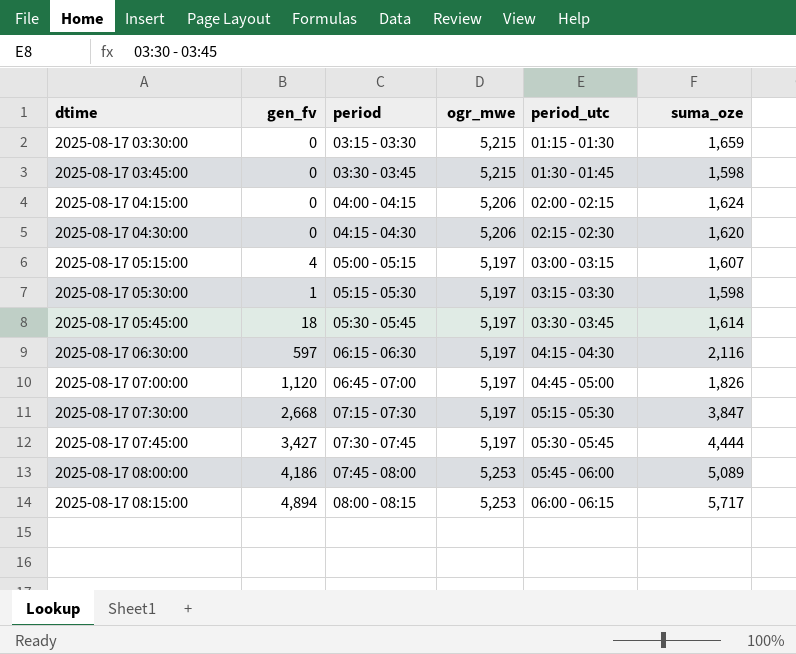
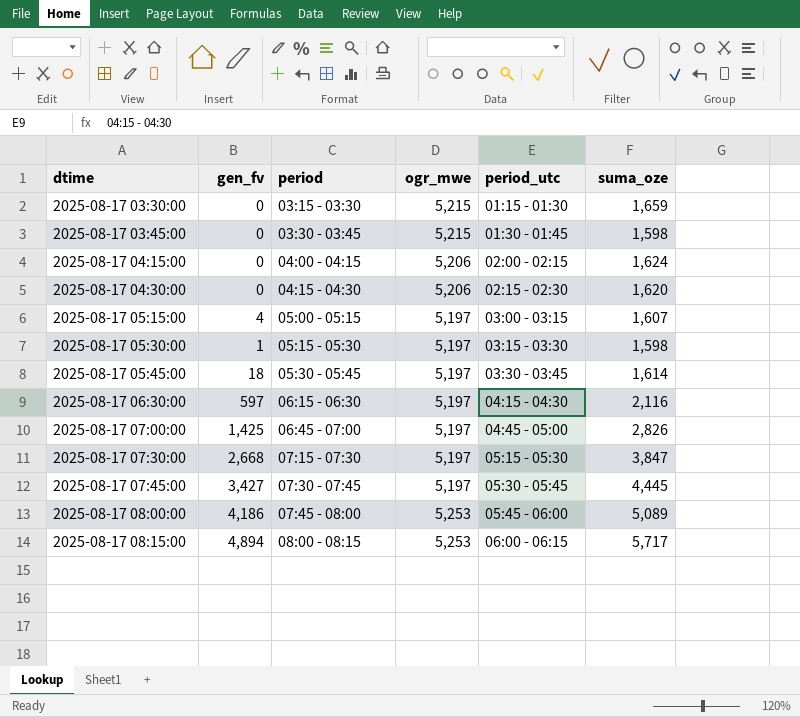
2025-08-17 07:00:00 | gen_fv: 1,120 -> 1,425
2025-08-17 07:00:00 | suma_oze: 1,826 -> 2,826
2025-08-17 07:45:00 | suma_oze: 4,444 -> 4,445

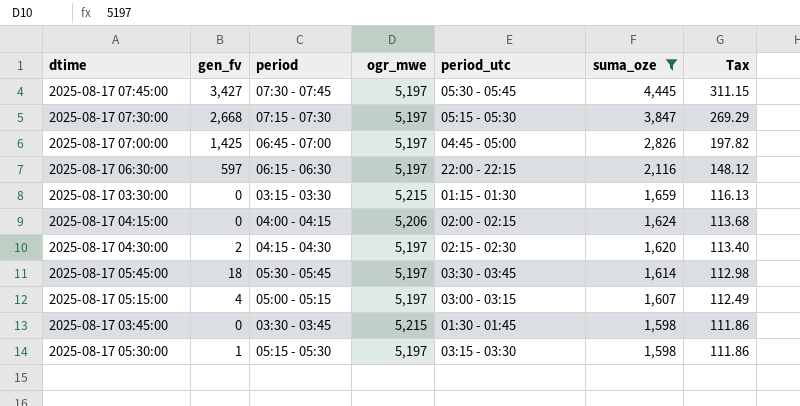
filter: none -> suma_oze <= 4,445
row order: dtime ascending -> suma_oze descending
column Tax | formula: none -> [suma_oze] * 0.07
2025-08-17 06:30:00 | period_utc: 04:15 - 04:30 -> 22:00 - 22:15
2025-08-17 04:30:00 | gen_fv: 0 -> 2
2025-08-17 04:30:00 | ogr_mwe: 5,206 -> 5,197

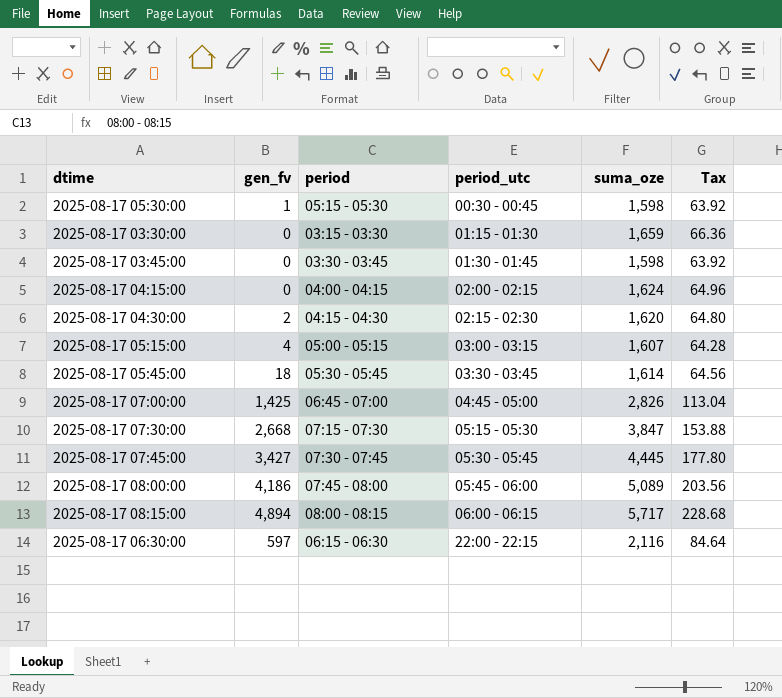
filter: suma_oze <= 4,445 -> none
row order: suma_oze descending -> period_utc ascending
column ogr_mwe | position: 4 -> none
column Tax | formula: [suma_oze] * 0.07 -> [suma_oze] * 0.04
2025-08-17 05:30:00 | period_utc: 03:15 - 03:30 -> 00:30 - 00:45

